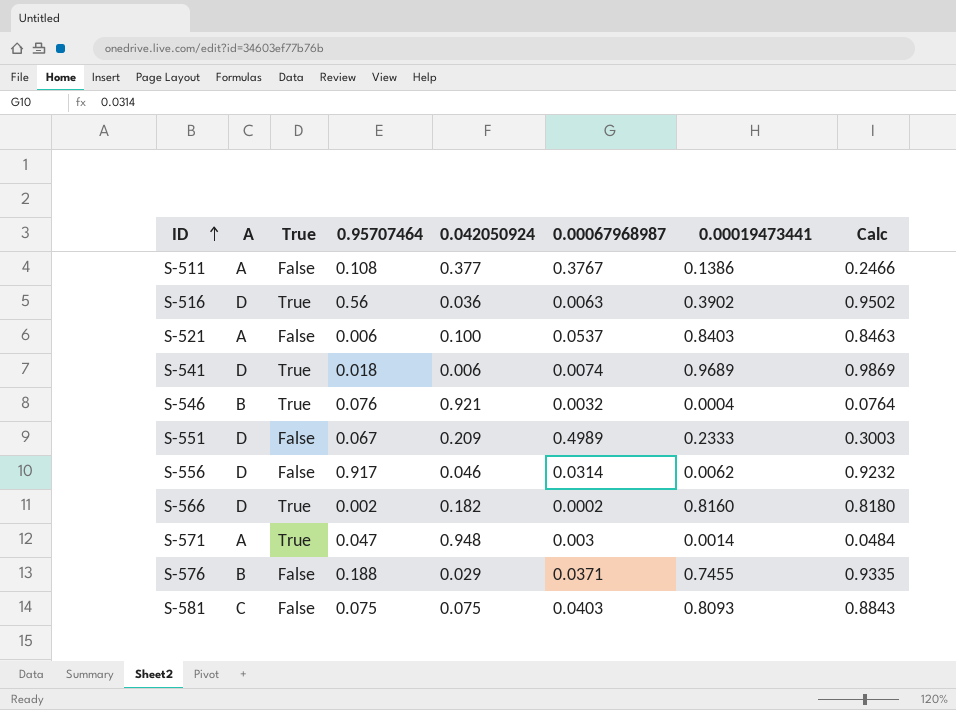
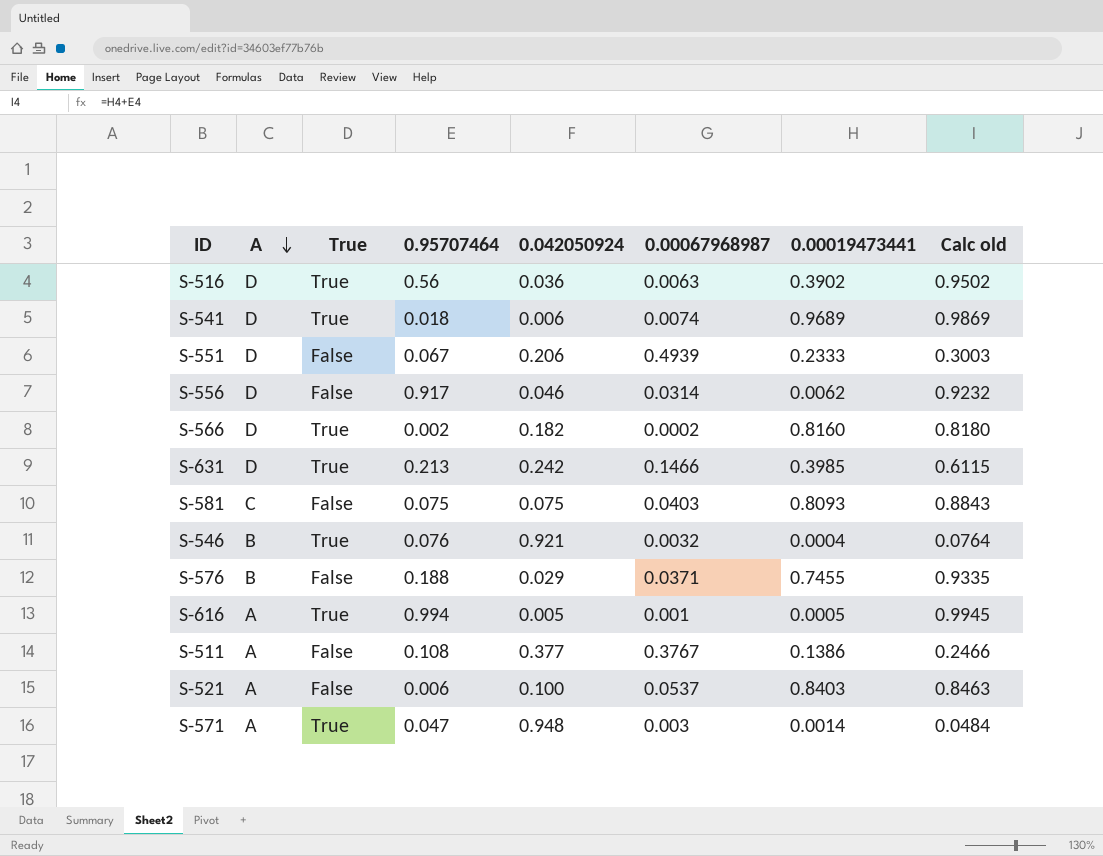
row order: ID ascending -> A descending
column name: Calc -> Calc old
S-551 | 0.042050924: 0.209 -> 0.206
S-551 | 0.00067968987: 0.4989 -> 0.4939
row S-631: none -> D | True | 0.213 | 0.242 | 0.1466 | 0.3985 | 0.6115
row S-616: none -> A | True | 0.994 | 0.005 | 0.001 | 0.0005 | 0.9945

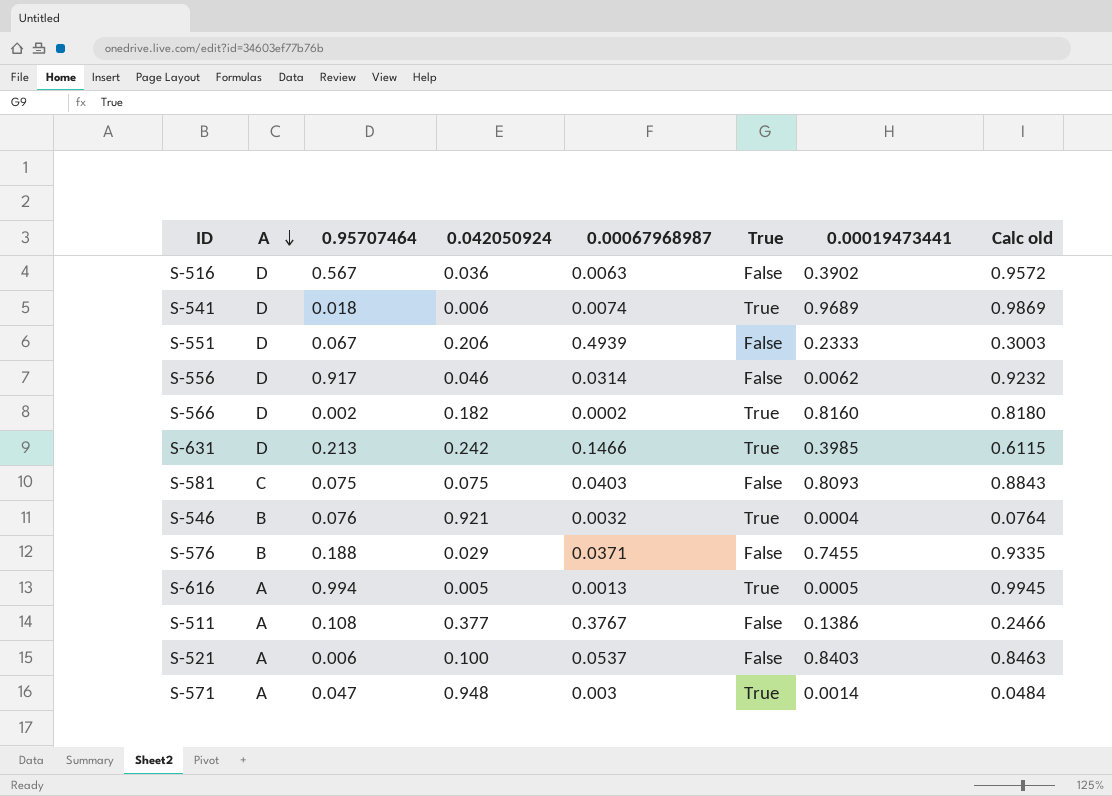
column True | position: 3 -> 6
S-516 | 0.95707464: 0.56 -> 0.567
S-516 | True: True -> False
S-516 | Calc old: 0.9502 -> 0.9572
S-616 | 0.00067968987: 0.001 -> 0.0013

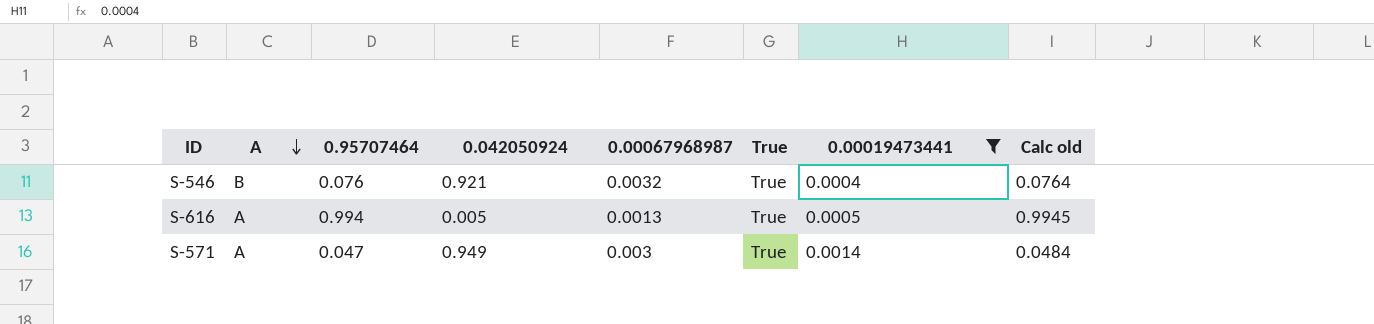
filter: none -> 0.00019473441 <= 0.0014
S-571 | 0.042050924: 0.948 -> 0.949

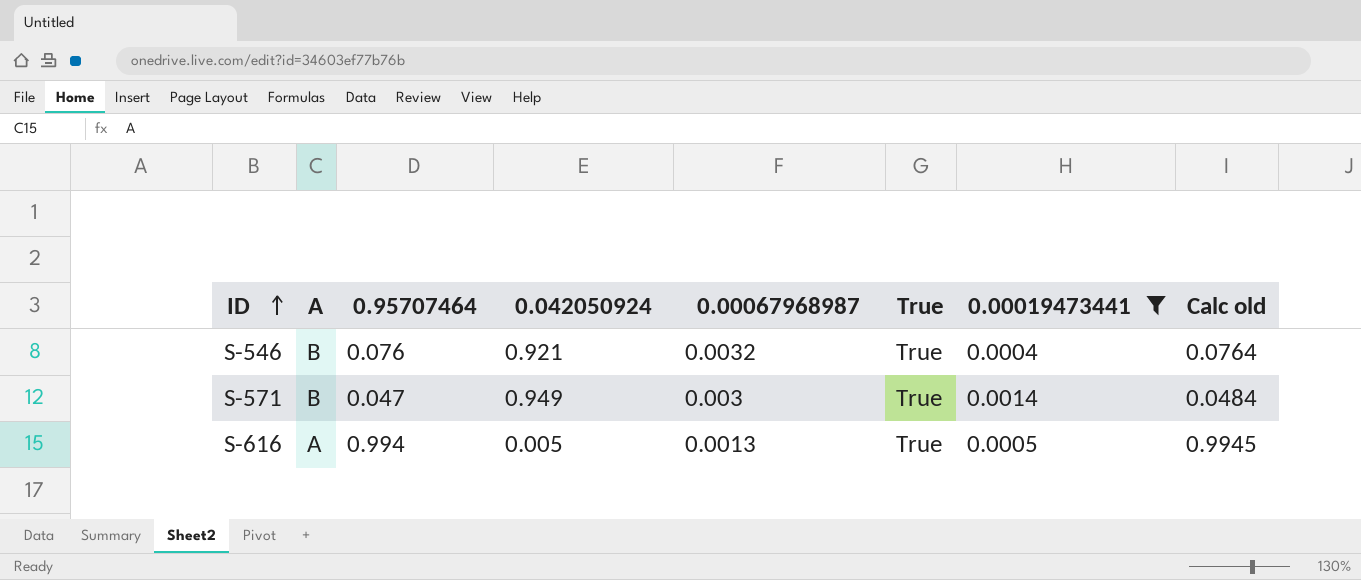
row order: A descending -> ID ascending
S-571 | A: A -> B

